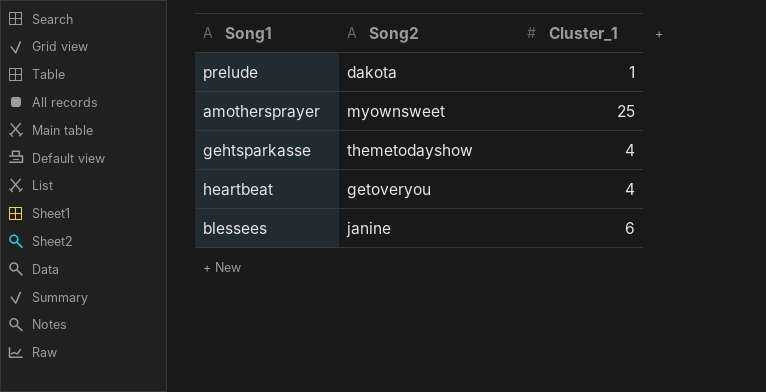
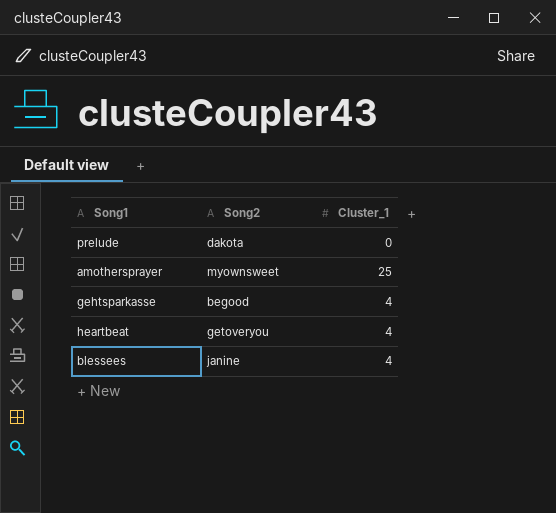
prelude | Cluster_1: 1 -> 0
gehtsparkasse | Song2: themetodayshow -> begood
blessees | Cluster_1: 6 -> 4

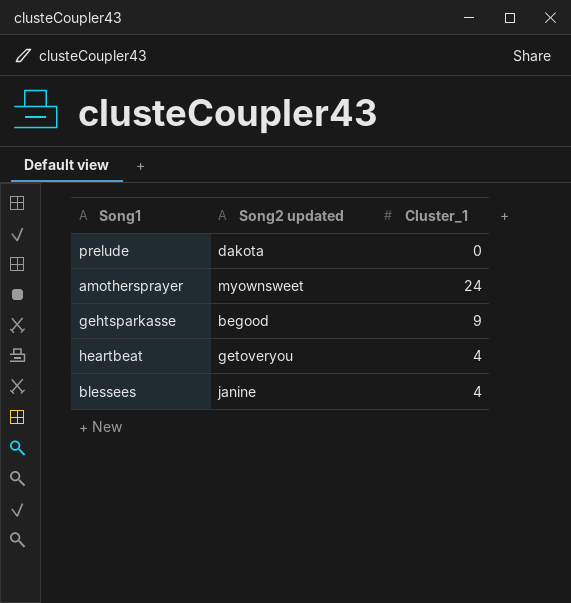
column name: Song2 -> Song2 updated
amothersprayer | Cluster_1: 25 -> 24
gehtsparkasse | Cluster_1: 4 -> 9

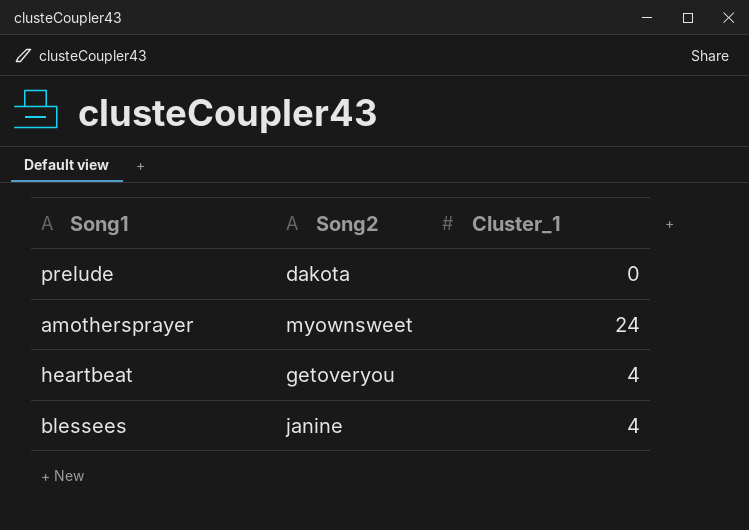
column name: Song2 updated -> Song2
row gehtsparkasse: begood | 9 -> none

